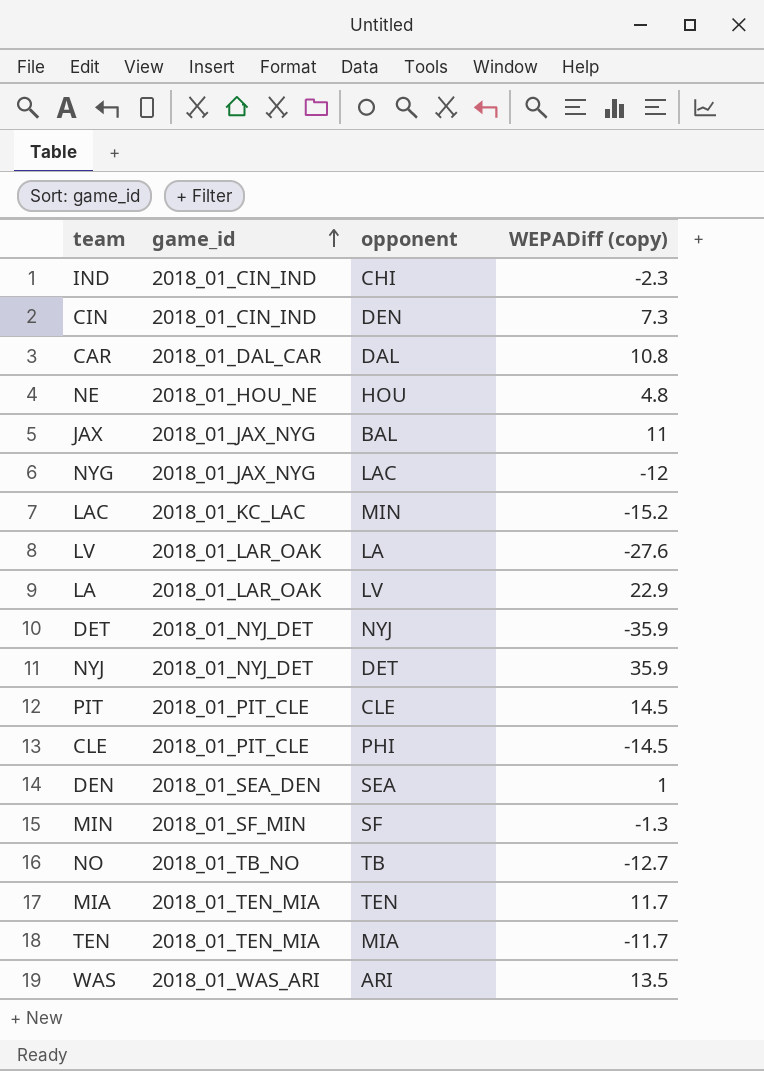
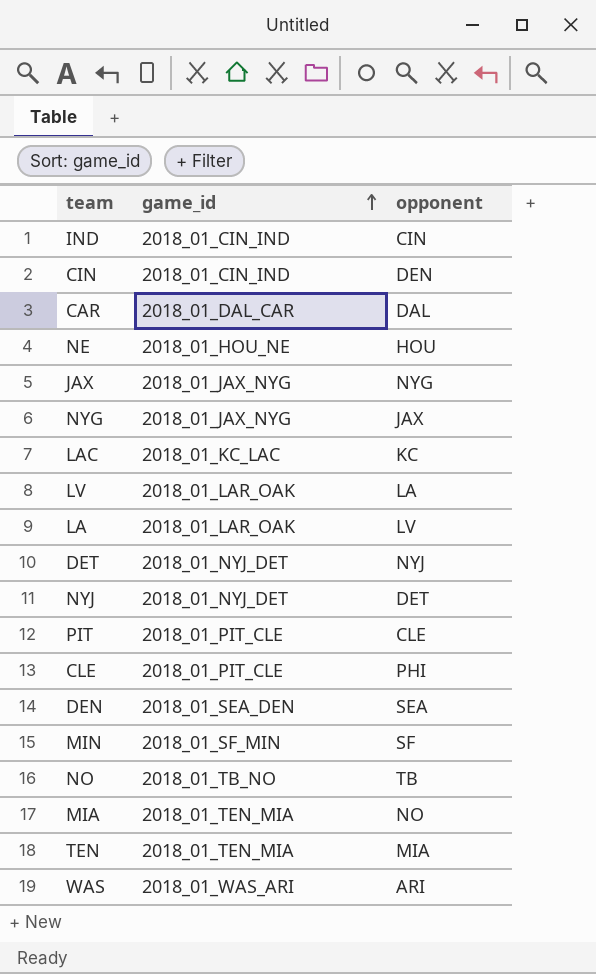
column WEPADiff (copy) | position: 4 -> none
IND | opponent: CHI -> CIN
JAX | opponent: BAL -> NYG
NYG | opponent: LAC -> JAX
LAC | opponent: MIN -> KC
MIA | opponent: TEN -> NO

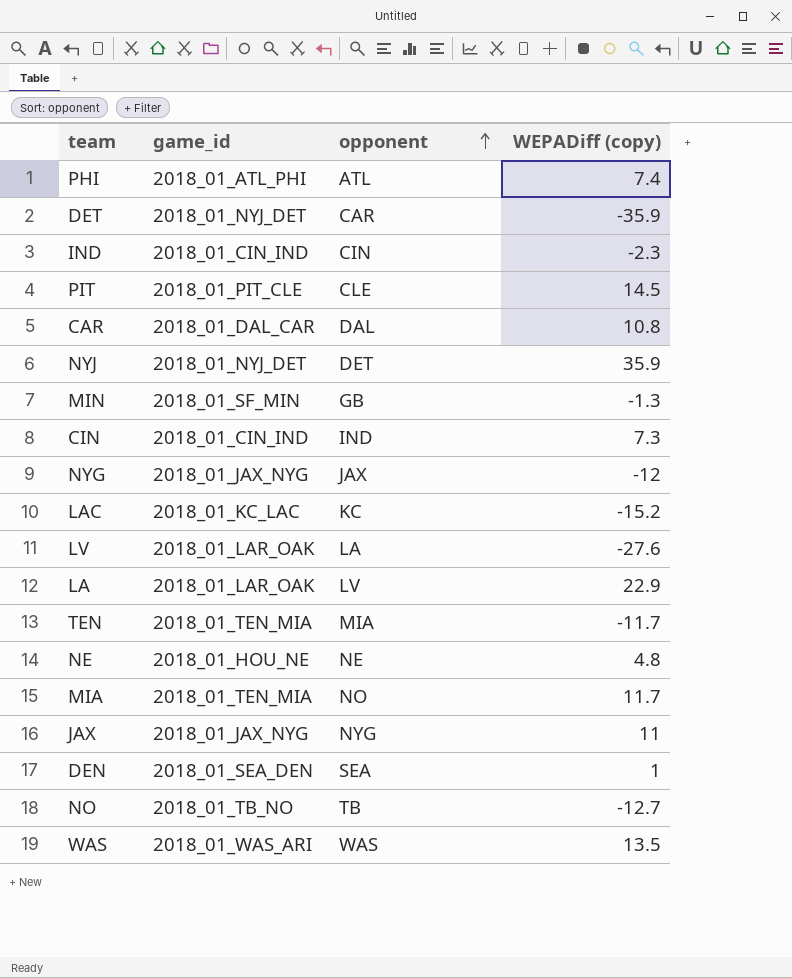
row order: game_id ascending -> opponent ascending
column WEPADiff (copy) | position: none -> 4
row CLE: 2018_01_PIT_CLE | PHI -> none
row PHI: none -> 2018_01_ATL_PHI | ATL | 7.4
DET | opponent: NYJ -> CAR
MIN | opponent: SF -> GB
CIN | opponent: DEN -> IND
NE | opponent: HOU -> NE
WAS | opponent: ARI -> WAS

